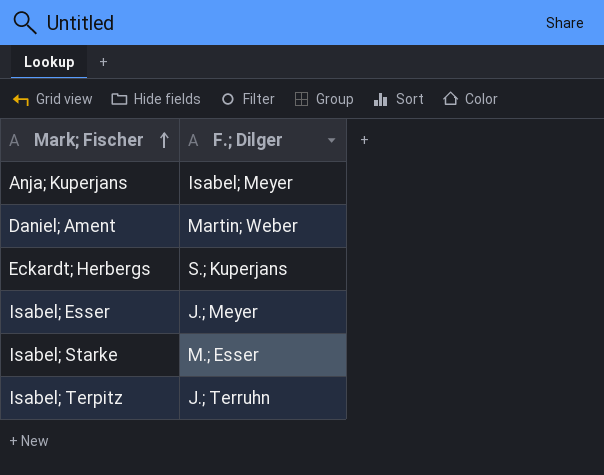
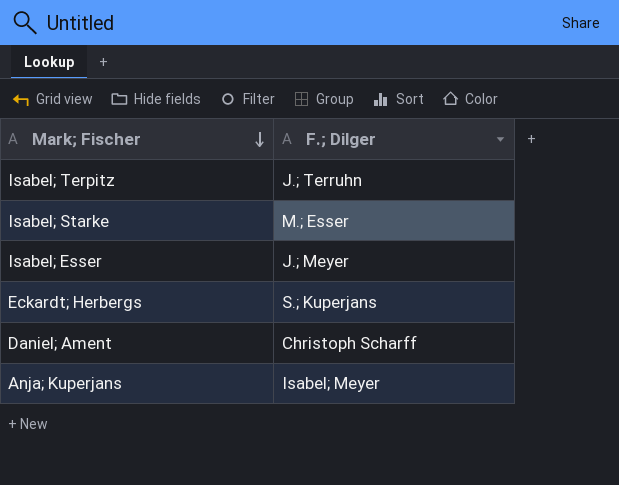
row order: Mark; Fischer ascending -> Mark; Fischer descending
Daniel; Ament | F.; Dilger: Martin; Weber -> Christoph Scharff

